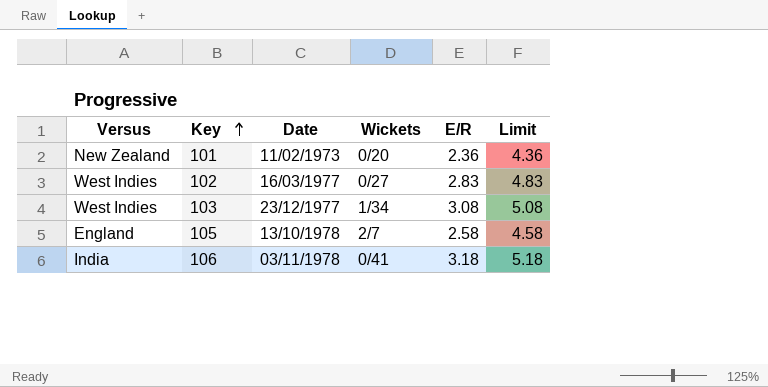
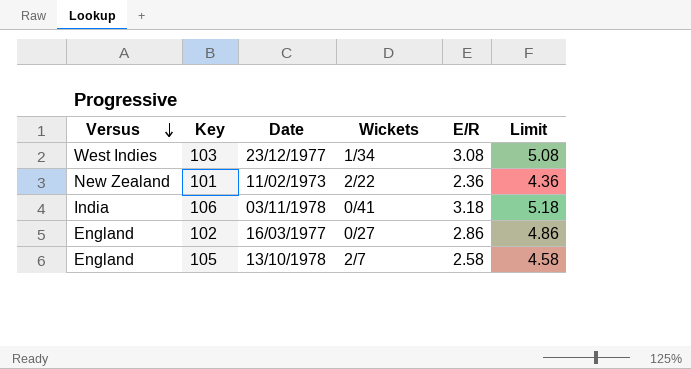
row order: Key ascending -> Versus descending
101 | Wickets: 0/20 -> 2/22
102 | Versus: West Indies -> England
102 | E/R: 2.83 -> 2.86
102 | Limit: 4.83 -> 4.86

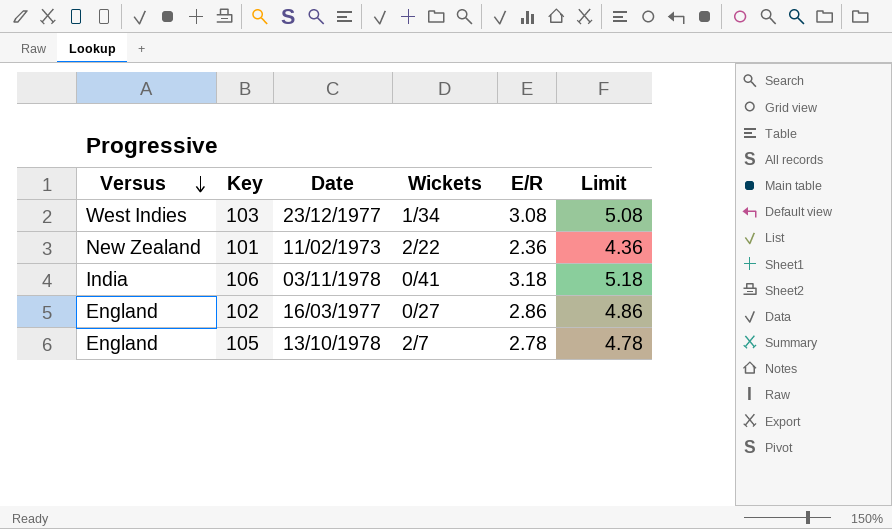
105 | E/R: 2.58 -> 2.78
105 | Limit: 4.58 -> 4.78

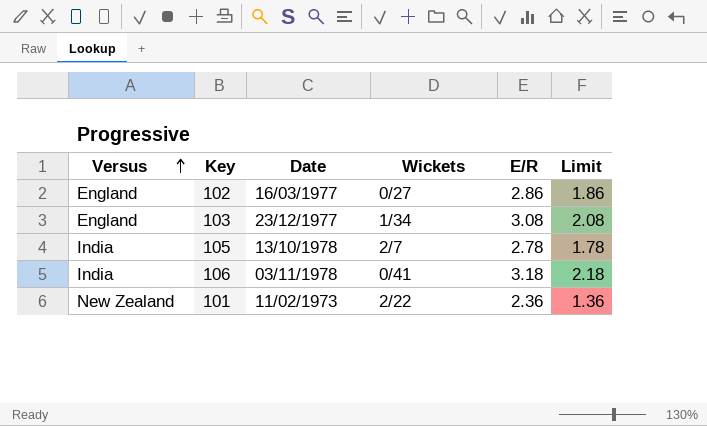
row order: Versus descending -> Versus ascending
column Limit | formula: [E/R] + 2 -> [E/R] - 1
103 | Versus: West Indies -> England
105 | Versus: England -> India

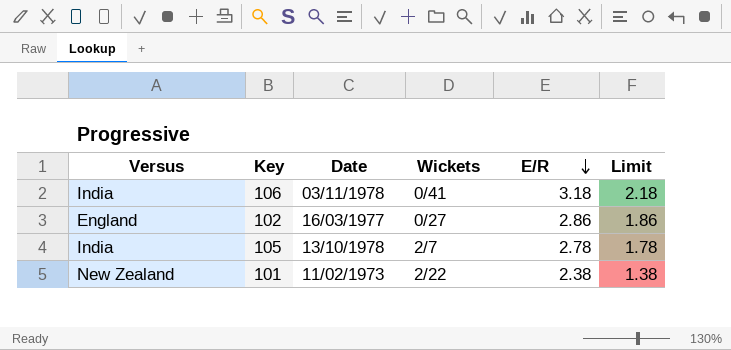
row order: Versus ascending -> E/R descending
row 103: England | 23/12/1977 | 1/34 | 3.08 | 2.08 -> none
101 | E/R: 2.36 -> 2.38
101 | Limit: 1.36 -> 1.38

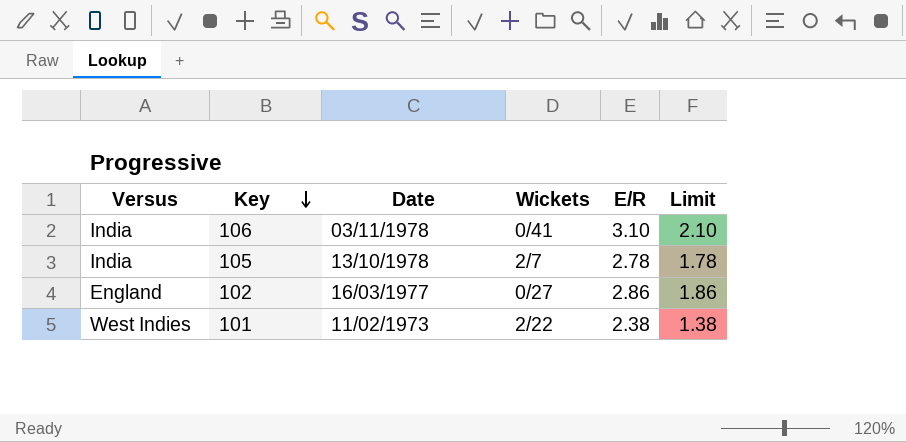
row order: E/R descending -> Key descending
106 | E/R: 3.18 -> 3.10
106 | Limit: 2.18 -> 2.10
101 | Versus: New Zealand -> West Indies

